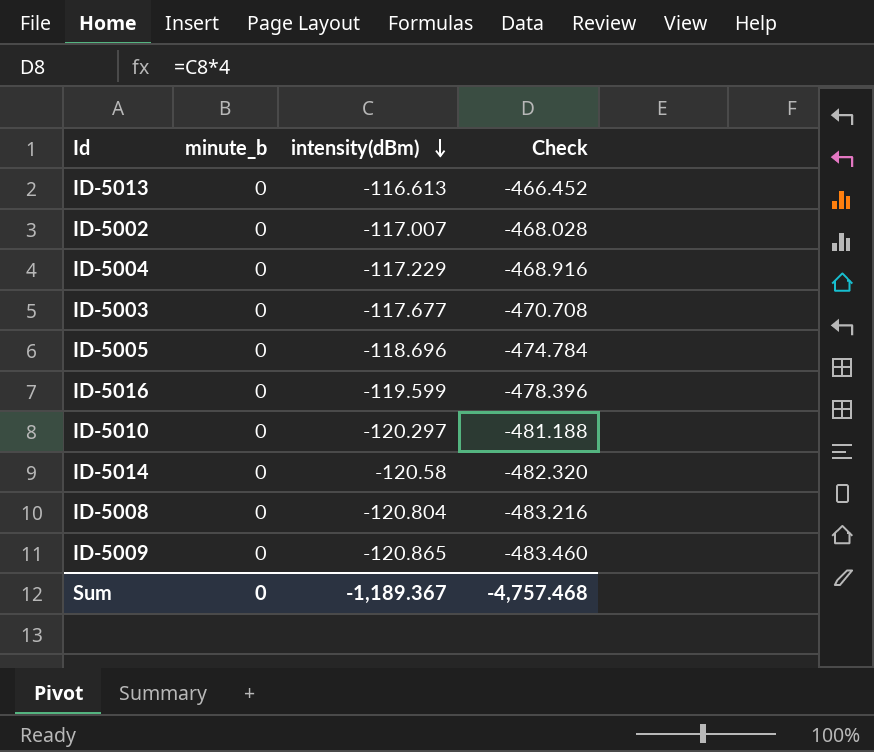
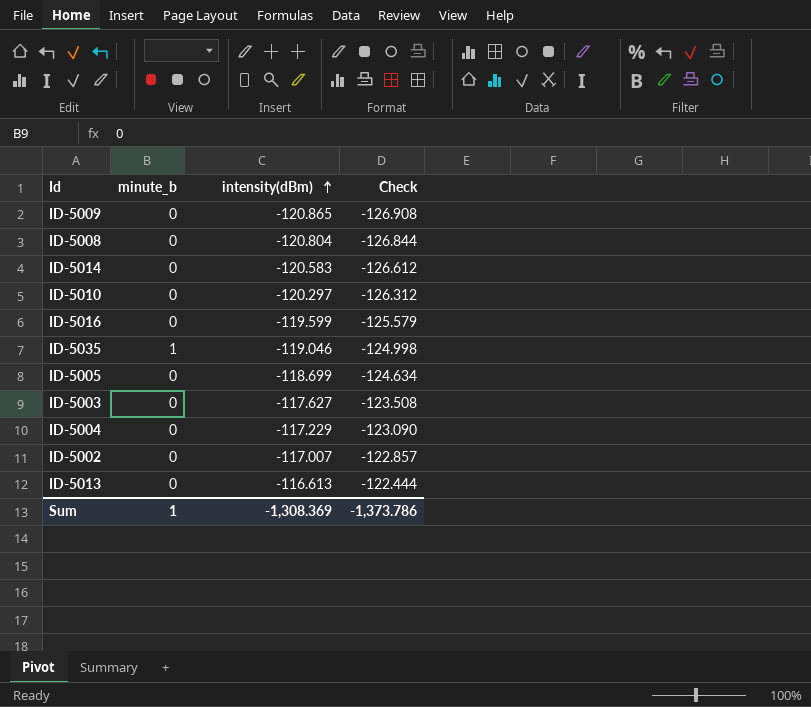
row order: intensity(dBm) descending -> intensity(dBm) ascending
column Check | formula: [intensity(dBm)] * 4 -> [intensity(dBm)] * 1.05
ID-5014 | intensity(dBm): -120.58 -> -120.583
row ID-5035: none -> 1 | -119.046 | -124.998
ID-5005 | intensity(dBm): -118.696 -> -118.699
ID-5003 | intensity(dBm): -117.677 -> -117.627
Sum | minute_b: 0 -> 1
Sum | intensity(dBm): -1,189.367 -> -1,308.369
Sum | Check: -4,757.468 -> -1,373.786

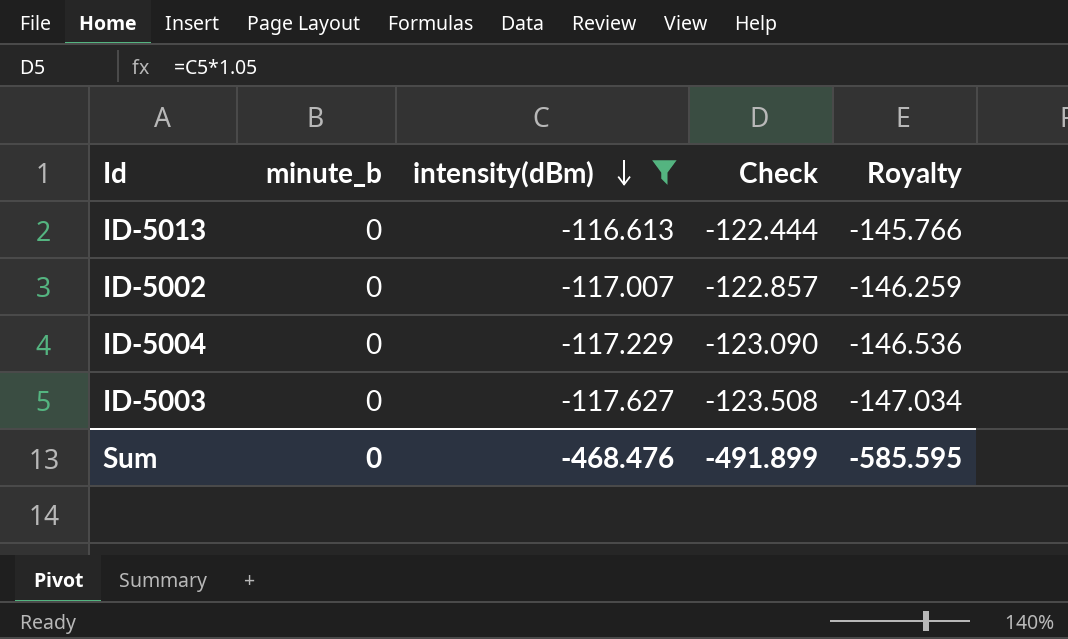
filter: none -> intensity(dBm) >= -117.627
row order: intensity(dBm) ascending -> intensity(dBm) descending
column Royalty | formula: none -> [intensity(dBm)] * 1.25
Sum | minute_b: 1 -> 0
Sum | intensity(dBm): -1,308.369 -> -468.476
Sum | Check: -1,373.786 -> -491.899

